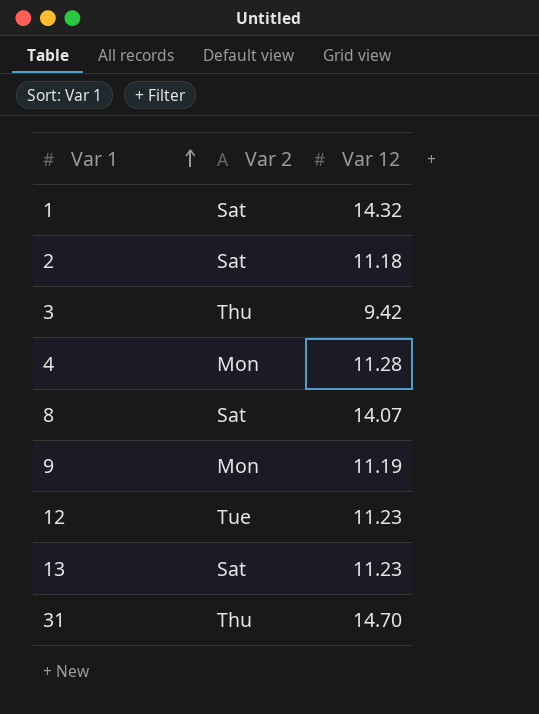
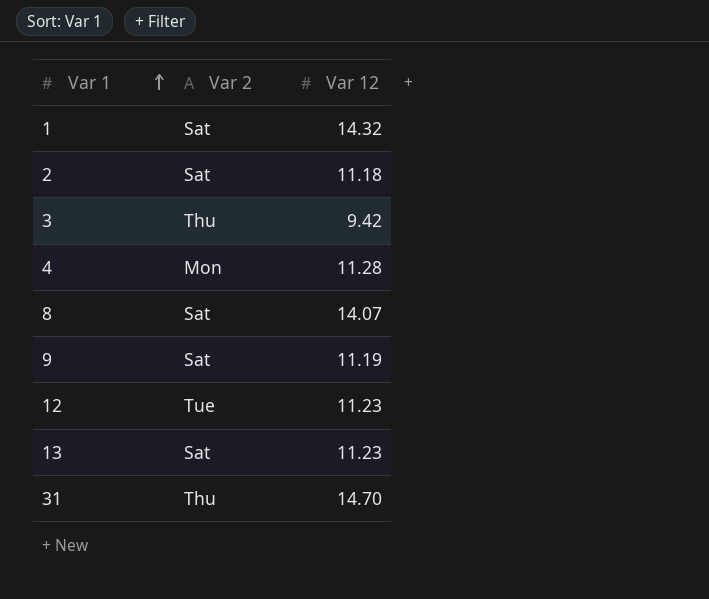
9 | Var 2: Mon -> Sat

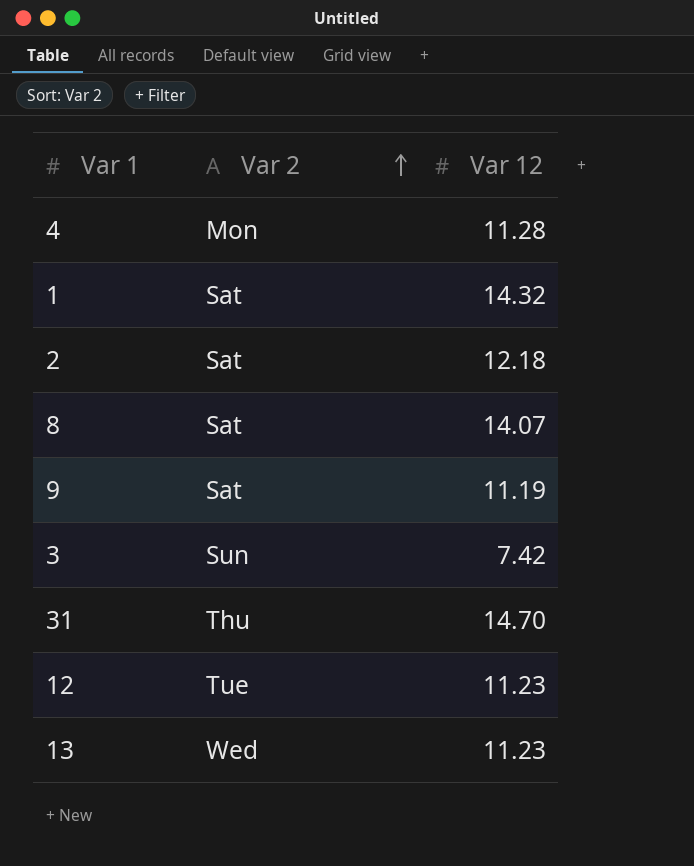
row order: Var 1 ascending -> Var 2 ascending
2 | Var 12: 11.18 -> 12.18
3 | Var 2: Thu -> Sun
3 | Var 12: 9.42 -> 7.42
13 | Var 2: Sat -> Wed

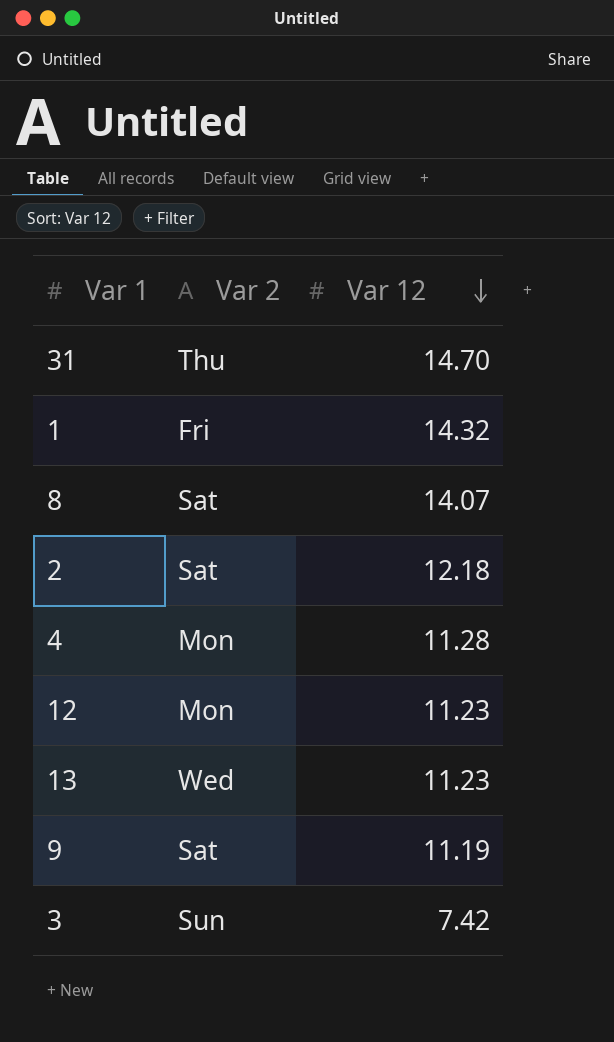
row order: Var 2 ascending -> Var 12 descending
1 | Var 2: Sat -> Fri
12 | Var 2: Tue -> Mon

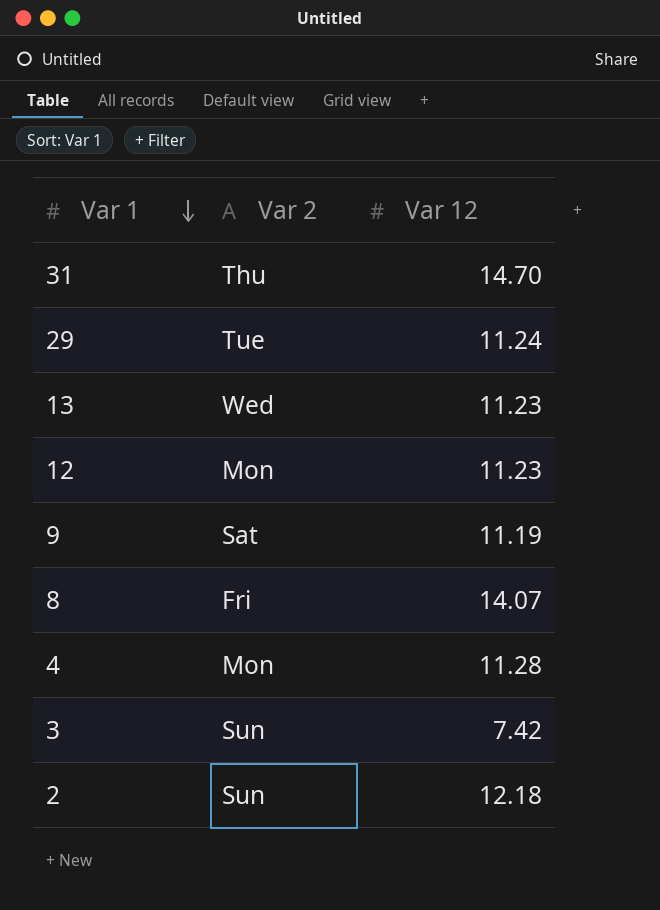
row order: Var 12 descending -> Var 1 descending
row 1: Fri | 14.32 -> none
row 29: none -> Tue | 11.24
8 | Var 2: Sat -> Fri
2 | Var 2: Sat -> Sun

